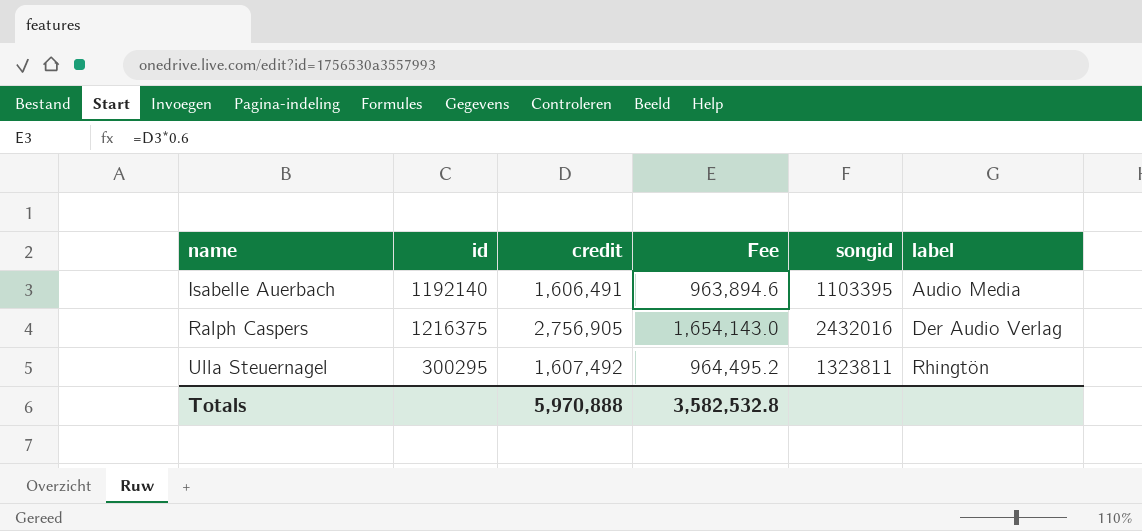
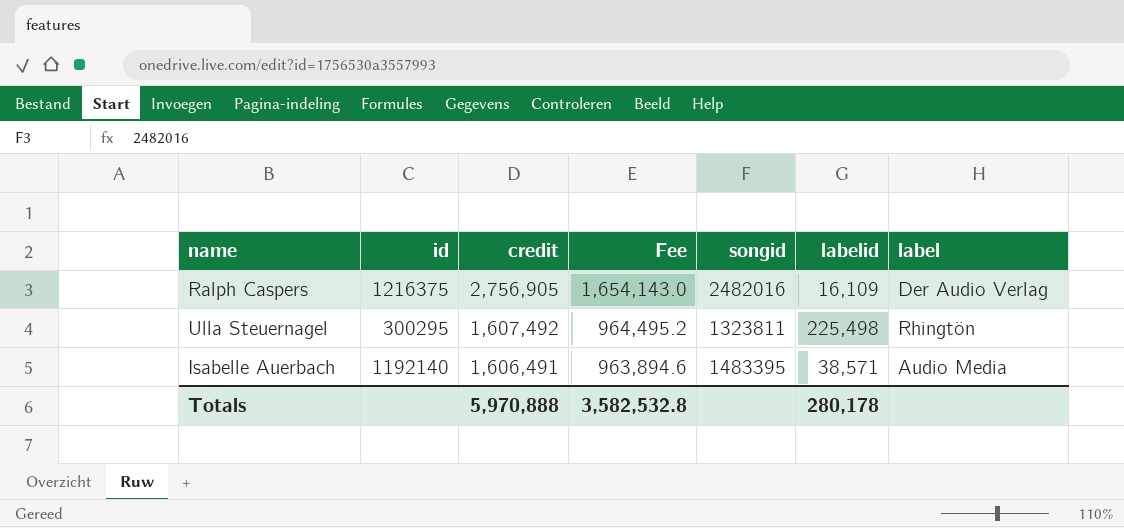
row order: name ascending -> credit descending
column labelid | position: none -> 6
Ralph Caspers | songid: 2432016 -> 2482016
Isabelle Auerbach | songid: 1103395 -> 1483395

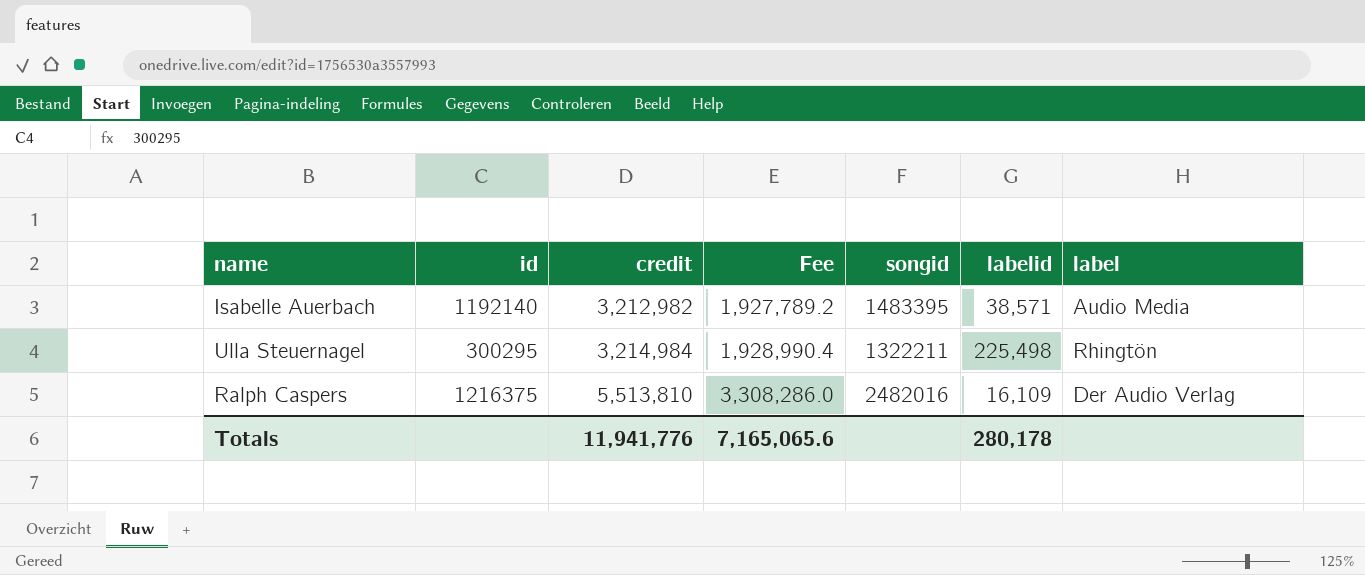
row order: credit descending -> credit ascending
Isabelle Auerbach | credit: 1,606,491 -> 3,212,982
Isabelle Auerbach | Fee: 963,894.6 -> 1,927,789.2
Ulla Steuernagel | credit: 1,607,492 -> 3,214,984
Ulla Steuernagel | Fee: 964,495.2 -> 1,928,990.4
Ulla Steuernagel | songid: 1323811 -> 1322211
Ralph Caspers | credit: 2,756,905 -> 5,513,810
Ralph Caspers | Fee: 1,654,143.0 -> 3,308,286.0
Totals | credit: 5,970,888 -> 11,941,776
Totals | Fee: 3,582,532.8 -> 7,165,065.6

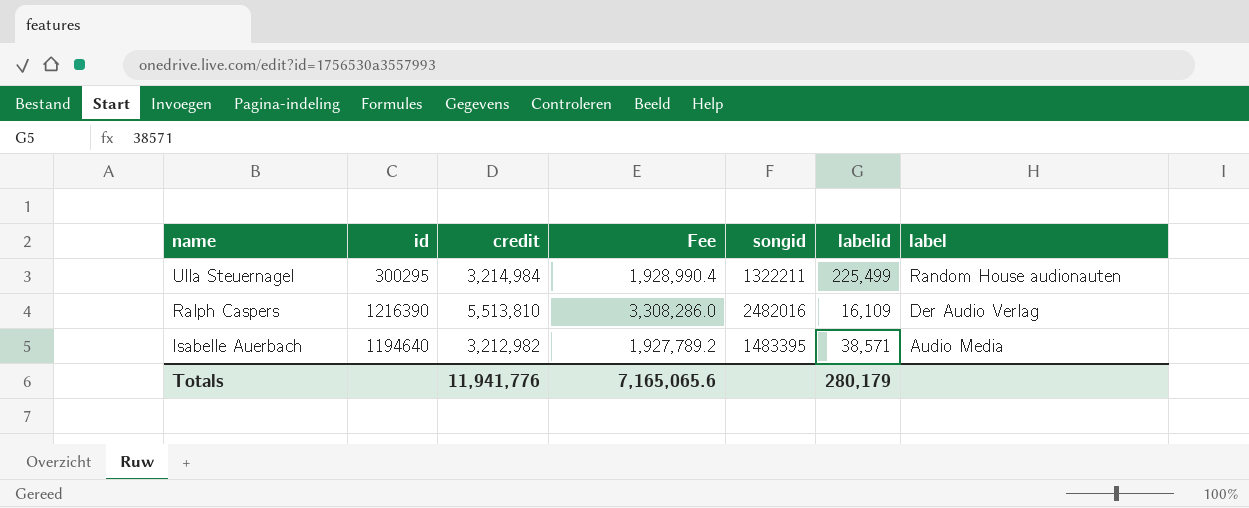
row order: credit ascending -> name descending
Ulla Steuernagel | labelid: 225,498 -> 225,499
Ulla Steuernagel | label: Rhingtön -> Random House audionauten
Ralph Caspers | id: 1216375 -> 1216390
Isabelle Auerbach | id: 1192140 -> 1194640
Totals | labelid: 280,178 -> 280,179

